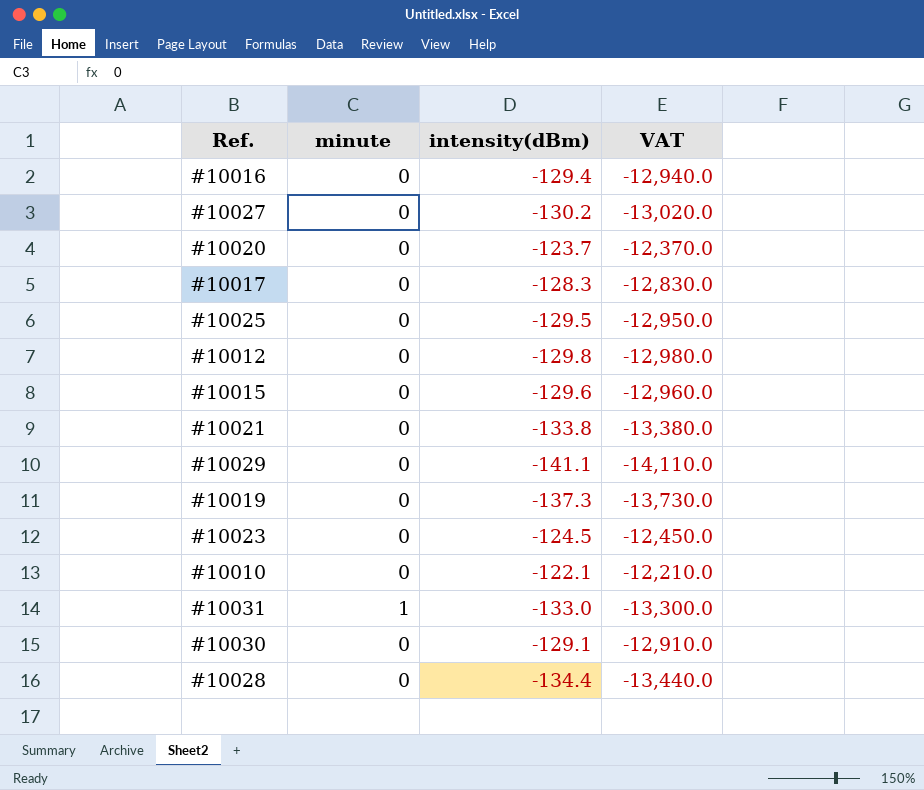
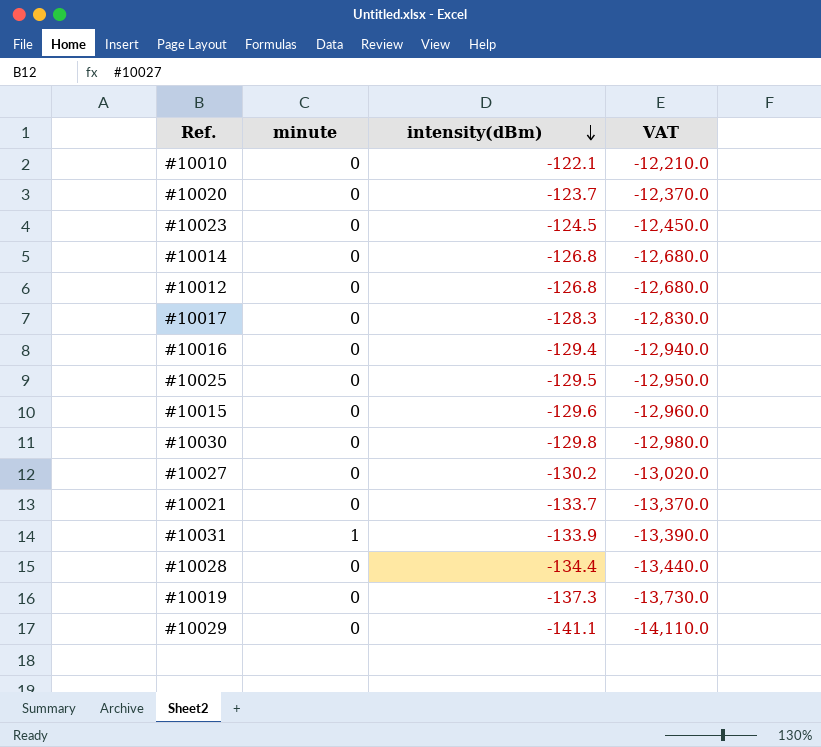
row order: none -> intensity(dBm) descending
row #10014: none -> 0 | -126.8 | -12,680.0
#10012 | intensity(dBm): -129.8 -> -126.8
#10012 | VAT: -12,980.0 -> -12,680.0
#10030 | intensity(dBm): -129.1 -> -129.8
#10030 | VAT: -12,910.0 -> -12,980.0
#10021 | intensity(dBm): -133.8 -> -133.7
#10021 | VAT: -13,380.0 -> -13,370.0
#10031 | intensity(dBm): -133.0 -> -133.9
#10031 | VAT: -13,300.0 -> -13,390.0

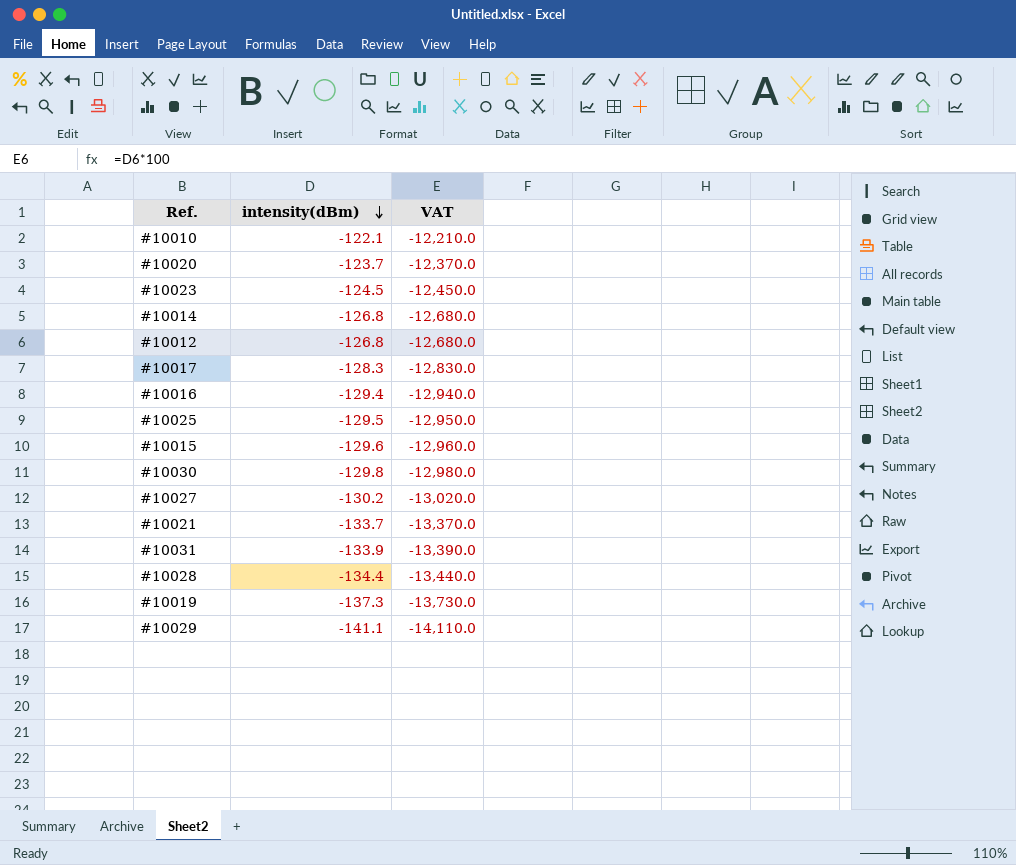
column minute | position: 2 -> none

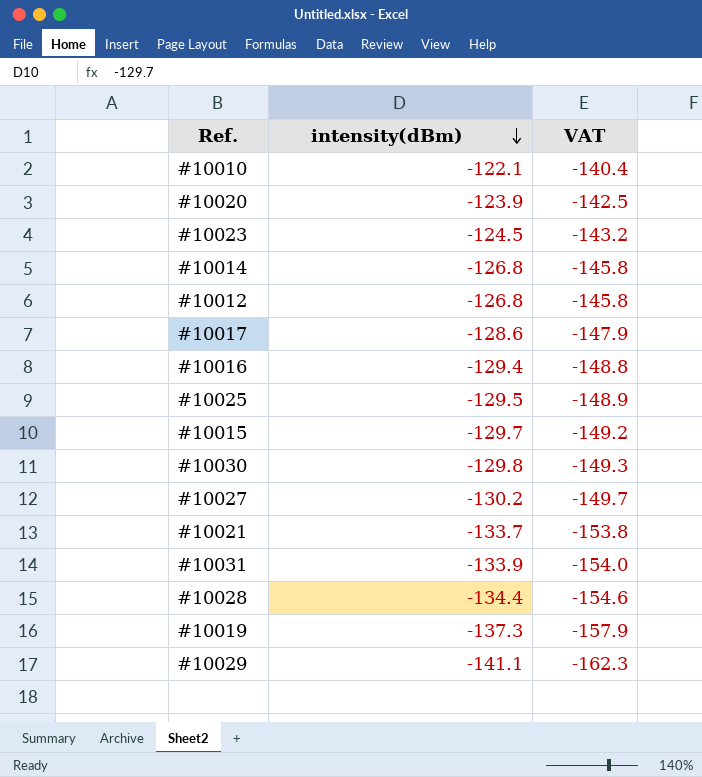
column VAT | formula: [intensity(dBm)] * 100 -> [intensity(dBm)] * 1.15
#10020 | intensity(dBm): -123.7 -> -123.9
#10017 | intensity(dBm): -128.3 -> -128.6
#10015 | intensity(dBm): -129.6 -> -129.7

